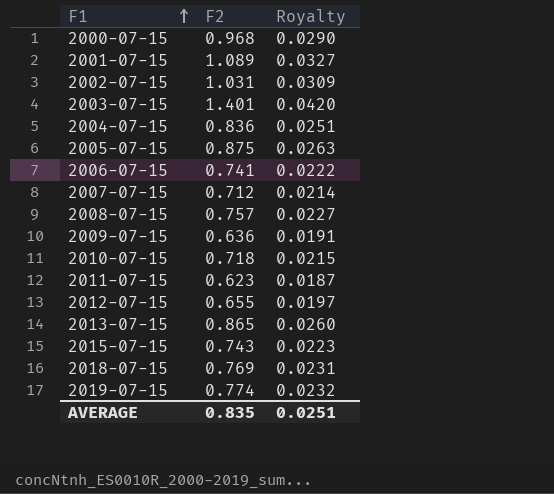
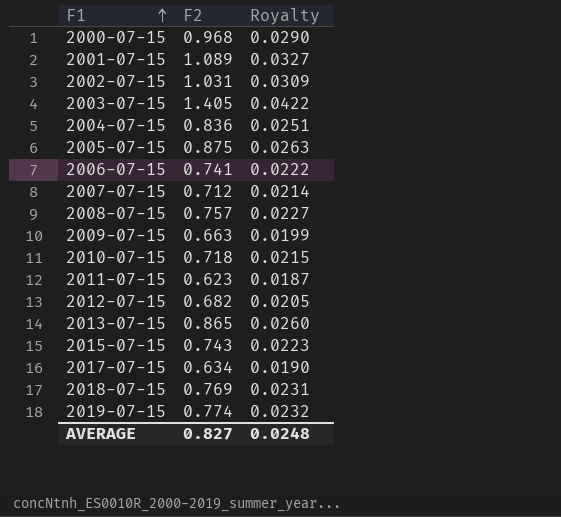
2003-07-15 | F2: 1.401 -> 1.405
2003-07-15 | Royalty: 0.0420 -> 0.0422
2009-07-15 | F2: 0.636 -> 0.663
2009-07-15 | Royalty: 0.0191 -> 0.0199
2012-07-15 | F2: 0.655 -> 0.682
2012-07-15 | Royalty: 0.0197 -> 0.0205
row 2017-07-15: none -> 0.634 | 0.0190
AVERAGE | F2: 0.835 -> 0.827
AVERAGE | Royalty: 0.0251 -> 0.0248

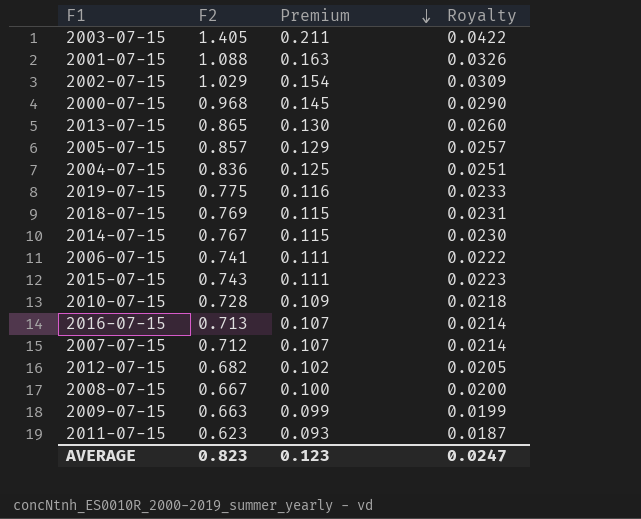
row order: F1 ascending -> Premium descending
column Premium | formula: none -> [F2] * 0.15
row 2017-07-15: 0.634 | 0.0190 -> none
2001-07-15 | F2: 1.089 -> 1.088
2001-07-15 | Royalty: 0.0327 -> 0.0326
2002-07-15 | F2: 1.031 -> 1.029
2005-07-15 | F2: 0.875 -> 0.857
2005-07-15 | Royalty: 0.0263 -> 0.0257
2019-07-15 | F2: 0.774 -> 0.775
2019-07-15 | Royalty: 0.0232 -> 0.0233
row 2014-07-15: none -> 0.767 | 0.115 | 0.0230
2010-07-15 | F2: 0.718 -> 0.728
2010-07-15 | Royalty: 0.0215 -> 0.0218
row 2016-07-15: none -> 0.713 | 0.107 | 0.0214
2008-07-15 | F2: 0.757 -> 0.667
2008-07-15 | Royalty: 0.0227 -> 0.0200
AVERAGE | F2: 0.827 -> 0.823
AVERAGE | Royalty: 0.0248 -> 0.0247

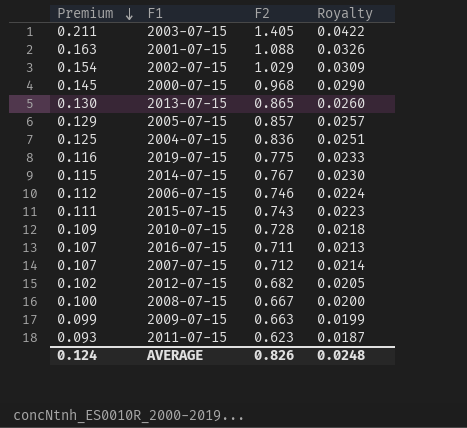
column Premium | position: 3 -> 1
row 2018-07-15: 0.769 | 0.115 | 0.0231 -> none
2006-07-15 | Premium: 0.111 -> 0.112
2006-07-15 | F2: 0.741 -> 0.746
2006-07-15 | Royalty: 0.0222 -> 0.0224
2016-07-15 | F2: 0.713 -> 0.711
2016-07-15 | Royalty: 0.0214 -> 0.0213
AVERAGE | Premium: 0.123 -> 0.124
AVERAGE | F2: 0.823 -> 0.826
AVERAGE | Royalty: 0.0247 -> 0.0248

